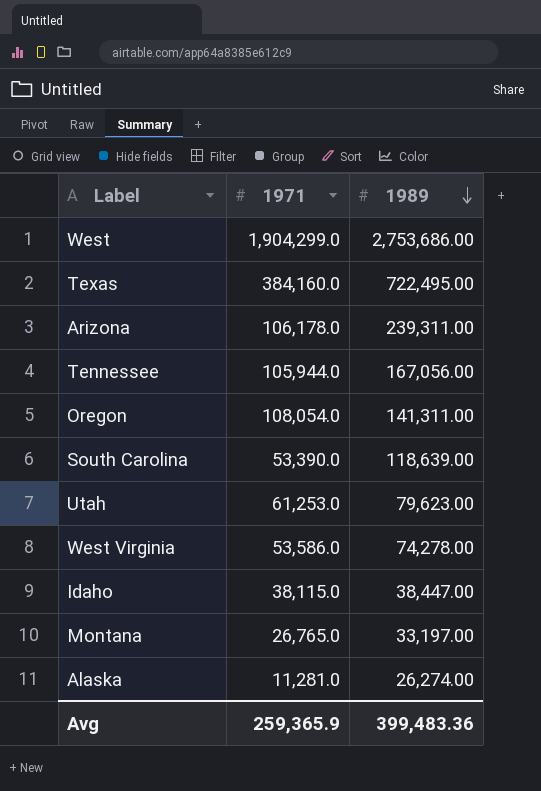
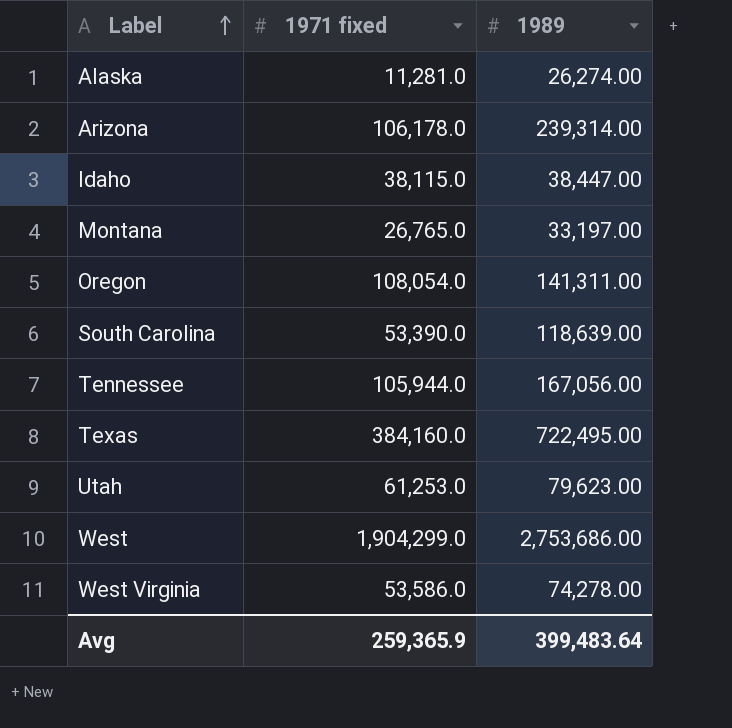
row order: 1989 descending -> Label ascending
column name: 1971 -> 1971 fixed
Arizona | 1989: 239,311.00 -> 239,314.00
Avg | 1989: 399,483.36 -> 399,483.64

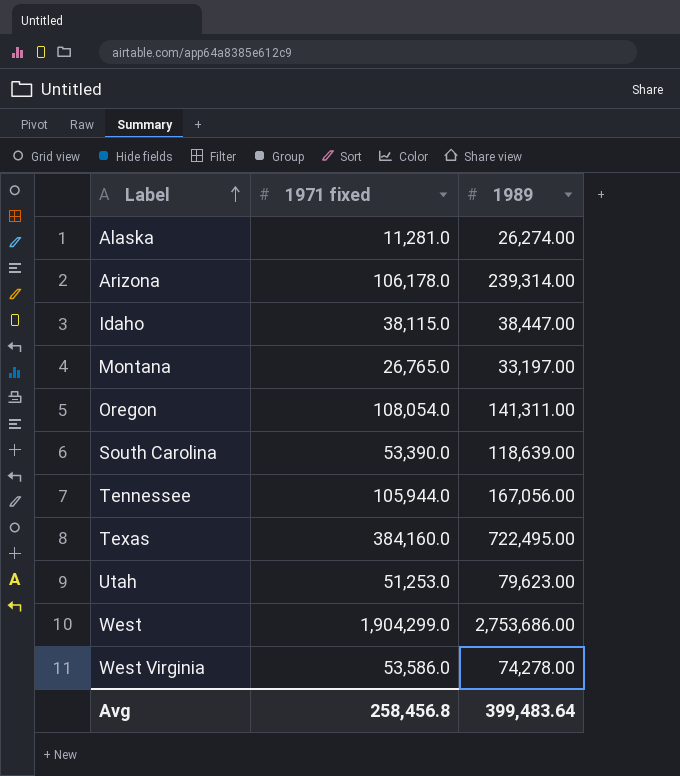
Utah | 1971 fixed: 61,253.0 -> 51,253.0
Avg | 1971 fixed: 259,365.9 -> 258,456.8

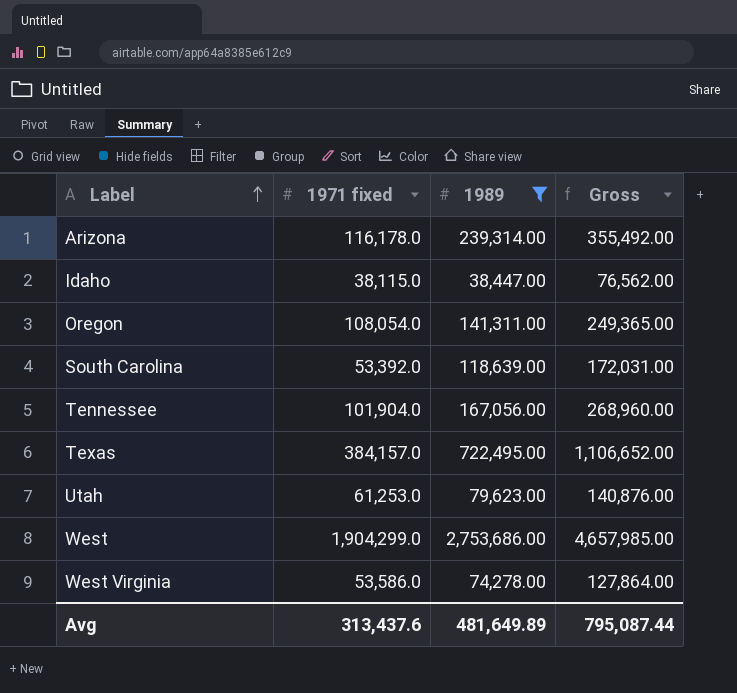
filter: none -> 1989 >= 38,447.00
column Gross | formula: none -> [1971 fixed] + [1989]
Arizona | 1971 fixed: 106,178.0 -> 116,178.0
South Carolina | 1971 fixed: 53,390.0 -> 53,392.0
Tennessee | 1971 fixed: 105,944.0 -> 101,904.0
Texas | 1971 fixed: 384,160.0 -> 384,157.0
Utah | 1971 fixed: 51,253.0 -> 61,253.0
Avg | 1971 fixed: 258,456.8 -> 313,437.6
Avg | 1989: 399,483.64 -> 481,649.89

